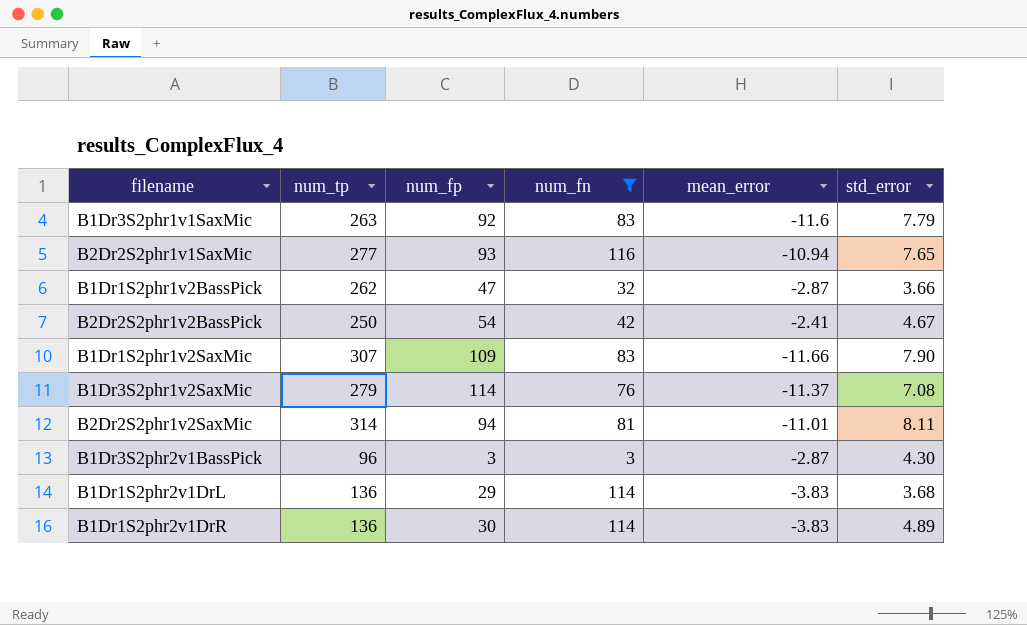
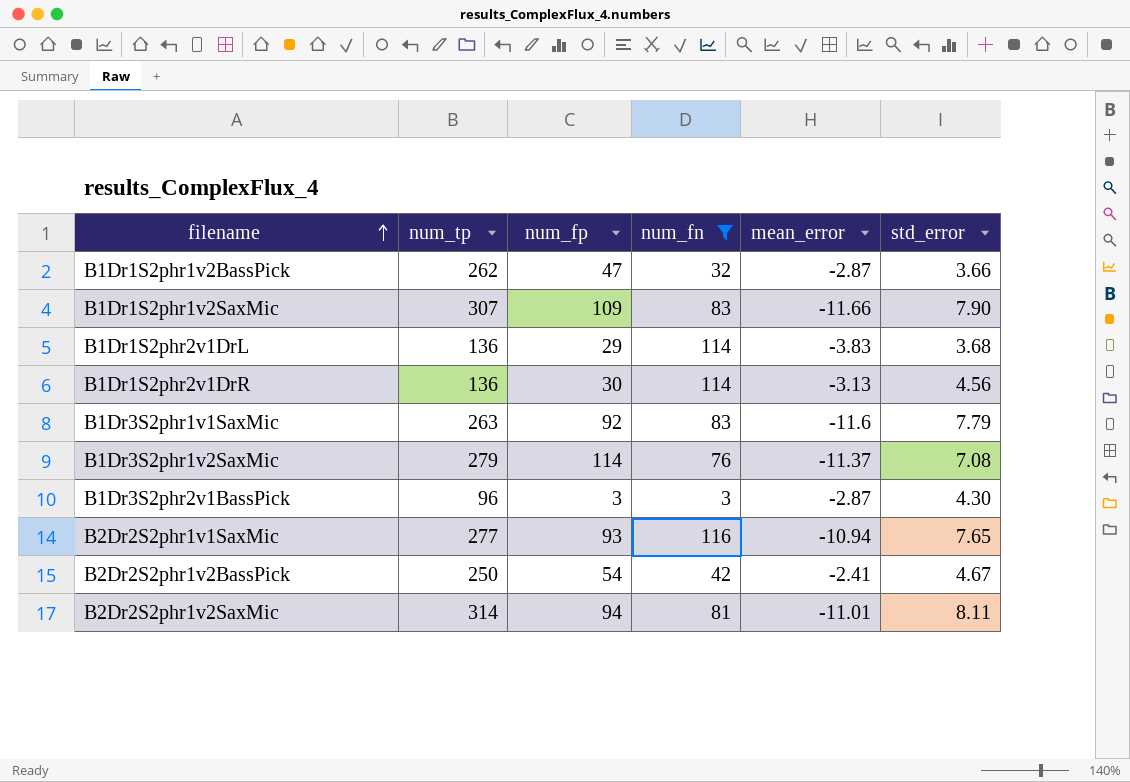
row order: none -> filename ascending
B1Dr1S2phr2v1DrR | mean_error: -3.83 -> -3.13
B1Dr1S2phr2v1DrR | std_error: 4.89 -> 4.56

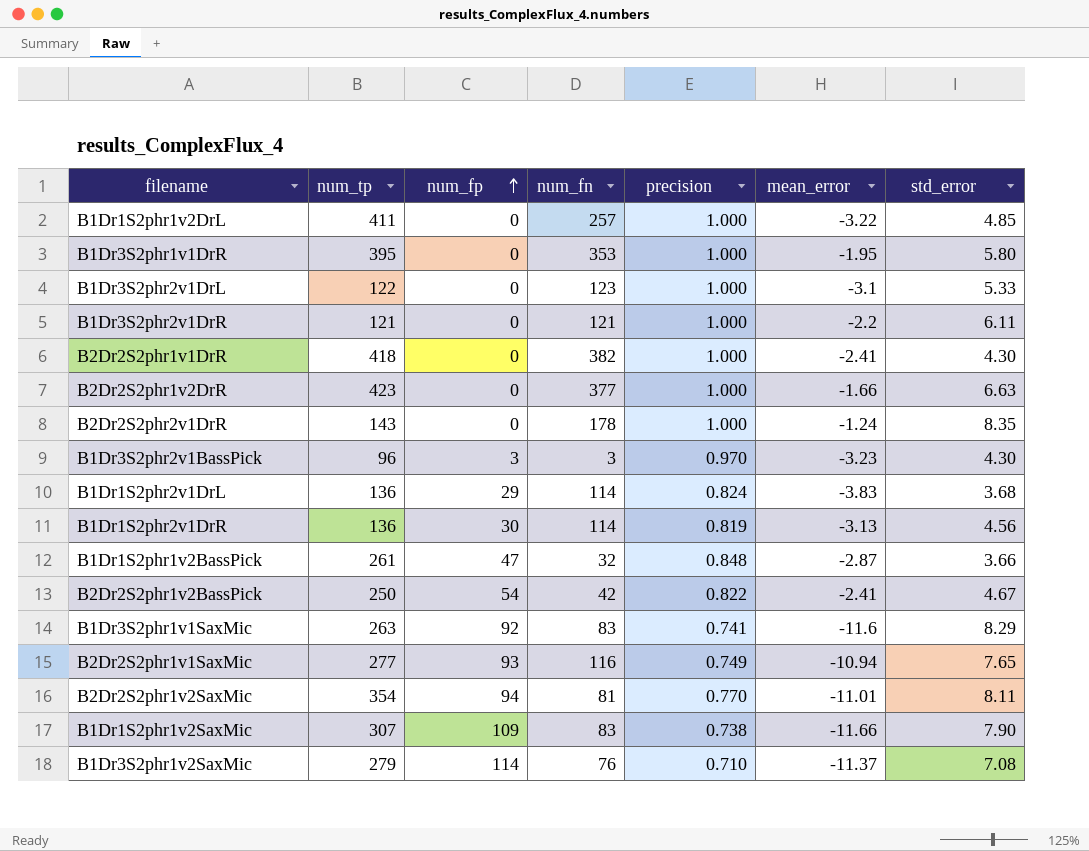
filter: num_fn <= 116 -> none
row order: filename ascending -> num_fp ascending
column precision | position: none -> 5
B1Dr3S2phr2v1BassPick | mean_error: -2.87 -> -3.23
B1Dr1S2phr1v2BassPick | num_tp: 262 -> 261
B1Dr3S2phr1v1SaxMic | std_error: 7.79 -> 8.29
B2Dr2S2phr1v2SaxMic | num_tp: 314 -> 354

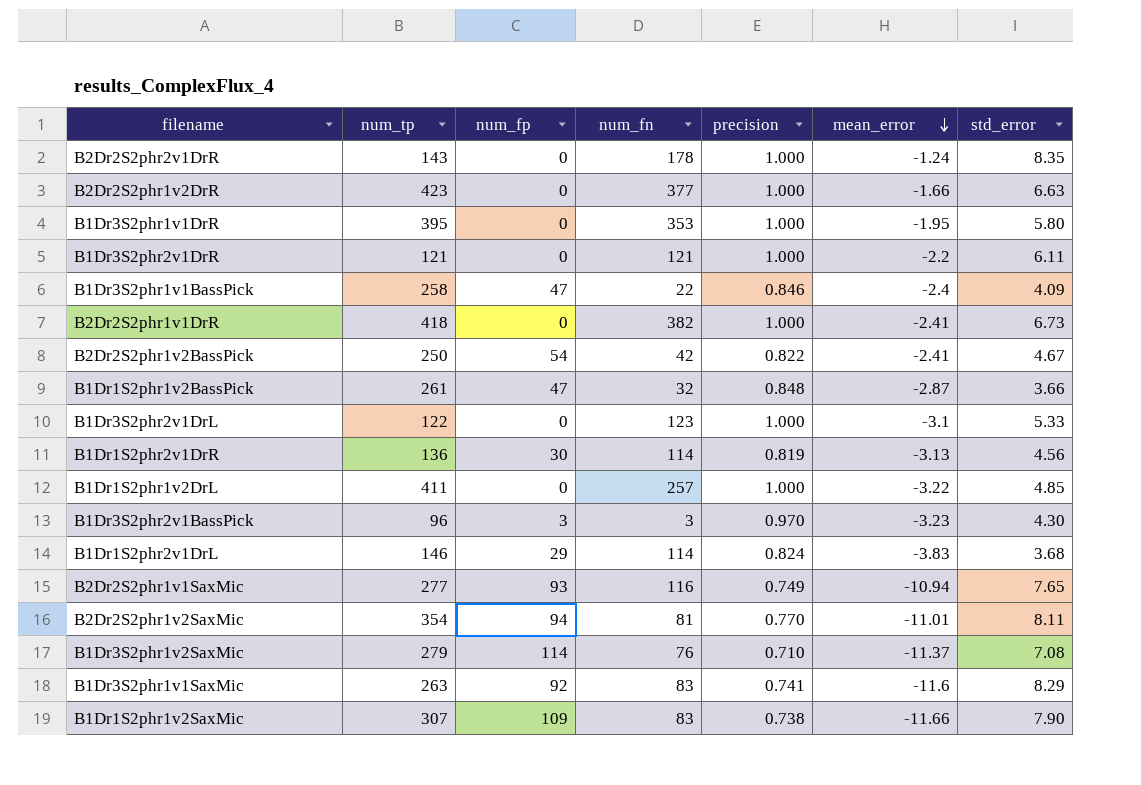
row order: num_fp ascending -> mean_error descending
row B1Dr3S2phr1v1BassPick: none -> 258 | 47 | 22 | 0.846 | -2.4 | 4.09
B2Dr2S2phr1v1DrR | std_error: 4.30 -> 6.73
B1Dr1S2phr2v1DrL | num_tp: 136 -> 146

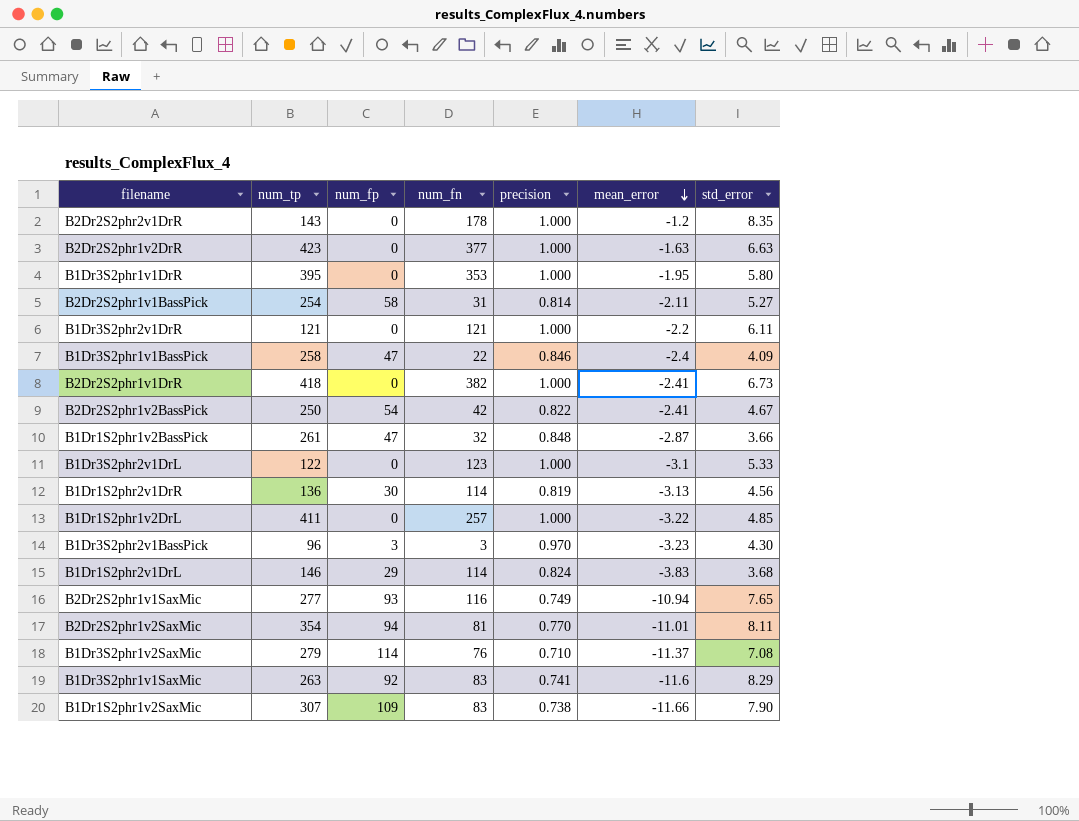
B2Dr2S2phr2v1DrR | mean_error: -1.24 -> -1.2
B2Dr2S2phr1v2DrR | mean_error: -1.66 -> -1.63
row B2Dr2S2phr1v1BassPick: none -> 254 | 58 | 31 | 0.814 | -2.11 | 5.27

